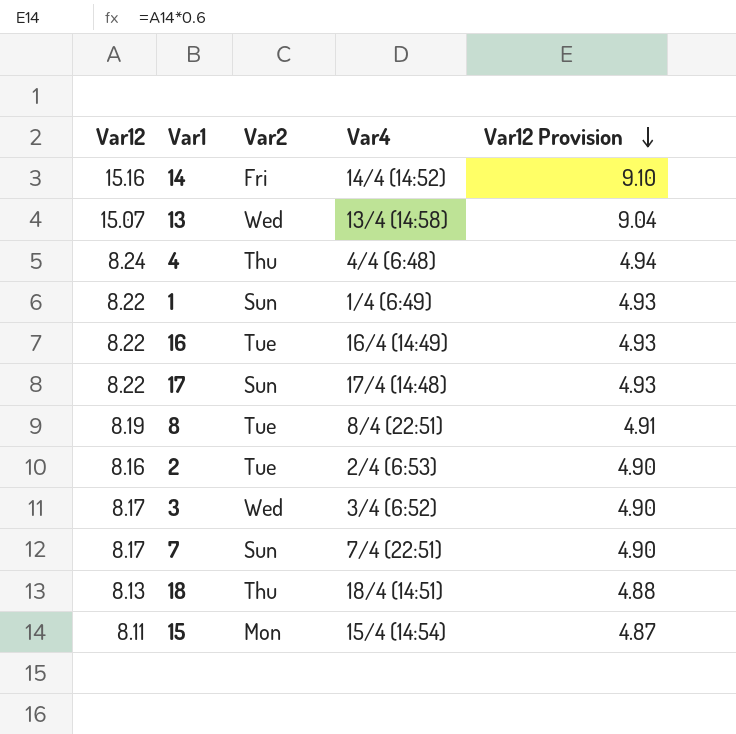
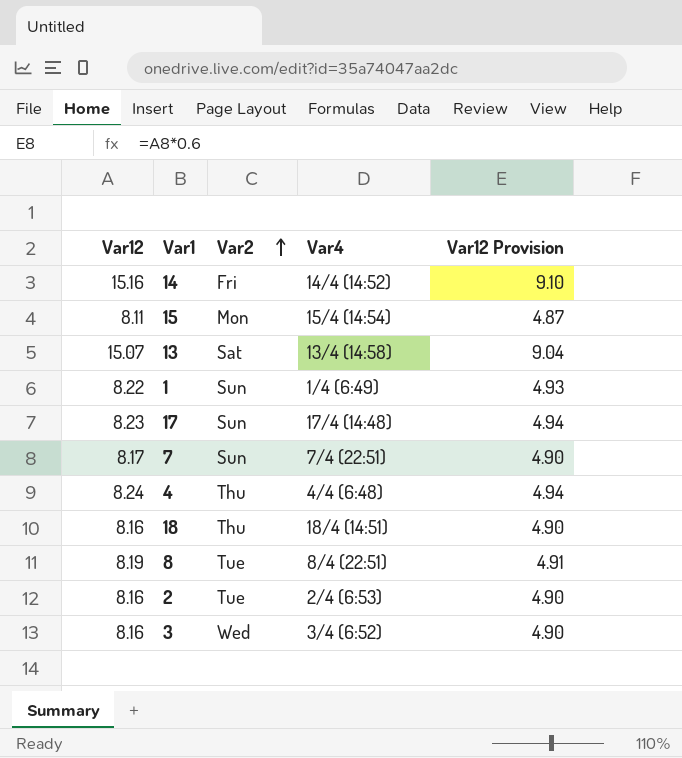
row order: Var12 Provision descending -> Var2 ascending
row 16: 8.22 | Tue | 16/4 (14:49) | 4.93 -> none
13 | Var2: Wed -> Sat
17 | Var12: 8.22 -> 8.23
17 | Var12 Provision: 4.93 -> 4.94
18 | Var12: 8.13 -> 8.16
18 | Var12 Provision: 4.88 -> 4.90
3 | Var12: 8.17 -> 8.16

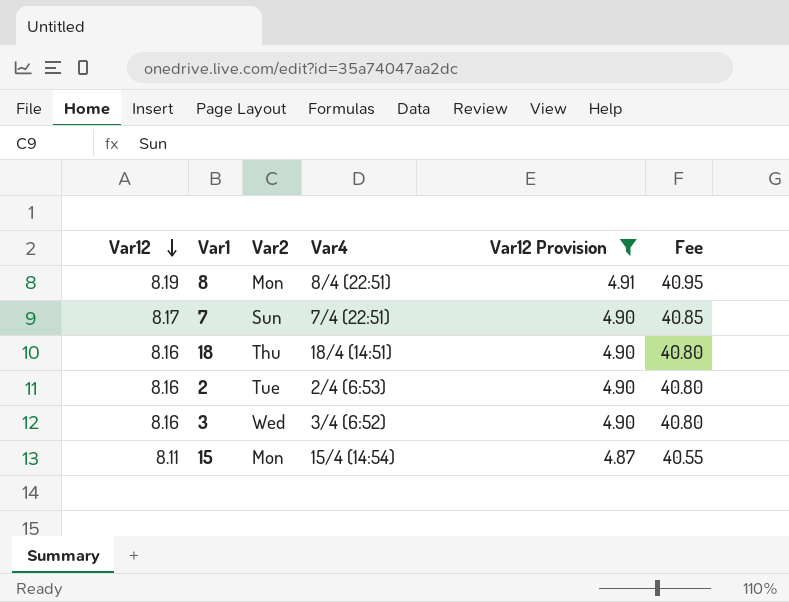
filter: none -> Var12 Provision <= 4.91
row order: Var2 ascending -> Var12 descending
column Fee | formula: none -> [Var12] * 5
8 | Var2: Tue -> Mon

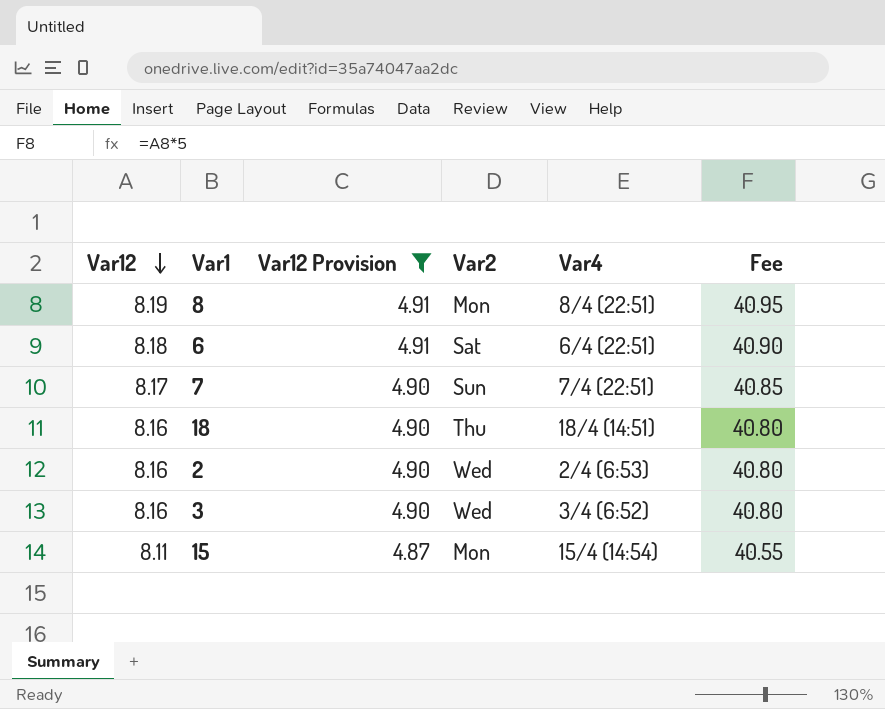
column Var12 Provision | position: 5 -> 3
row 6: none -> 8.18 | 4.91 | Sat | 6/4 (22:51) | 40.90
2 | Var2: Tue -> Wed

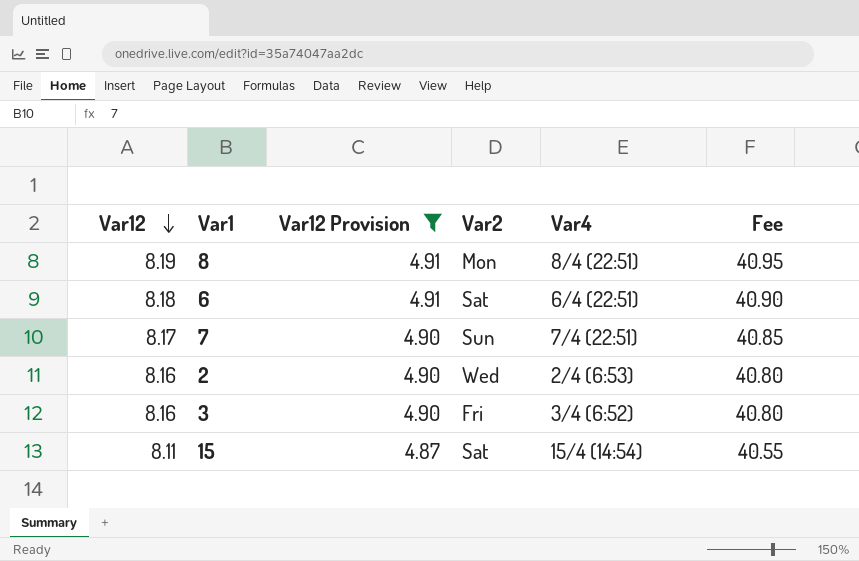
row 18: 8.16 | 4.90 | Thu | 18/4 (14:51) | 40.80 -> none
3 | Var2: Wed -> Fri
15 | Var2: Mon -> Sat

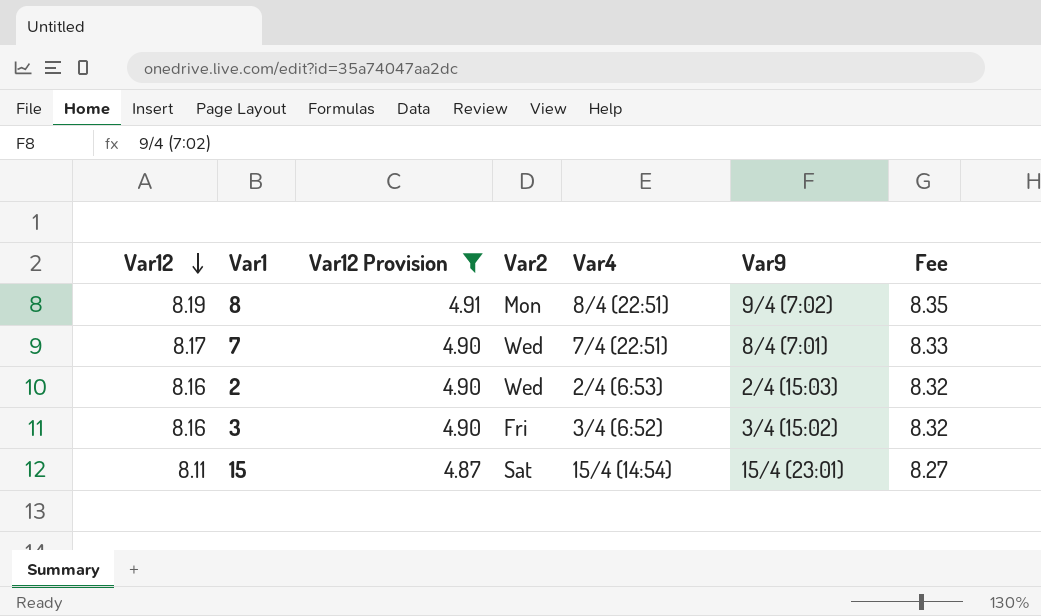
column Var9 | position: none -> 6
column Fee | formula: [Var12] * 5 -> [Var12] * 1.02
row 6: 8.18 | 4.91 | Sat | 6/4 (22:51) | 40.90 -> none
7 | Var2: Sun -> Wed

